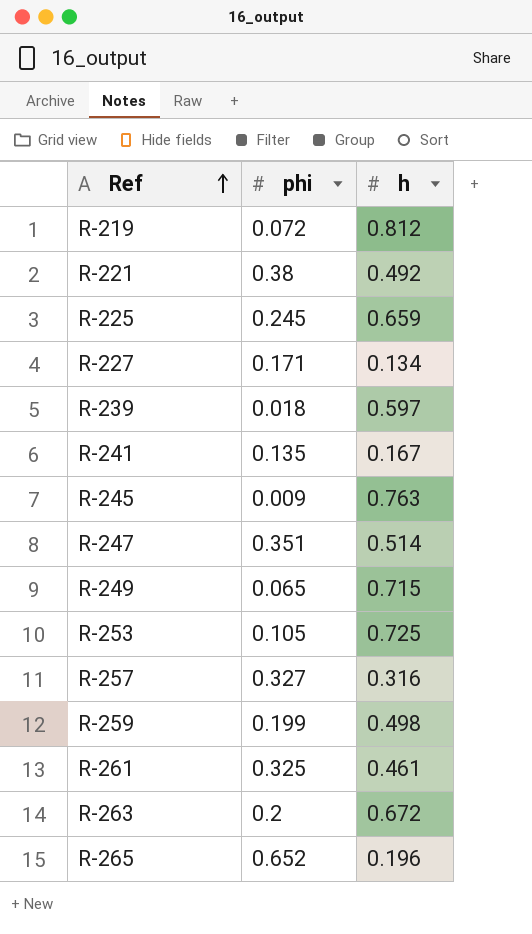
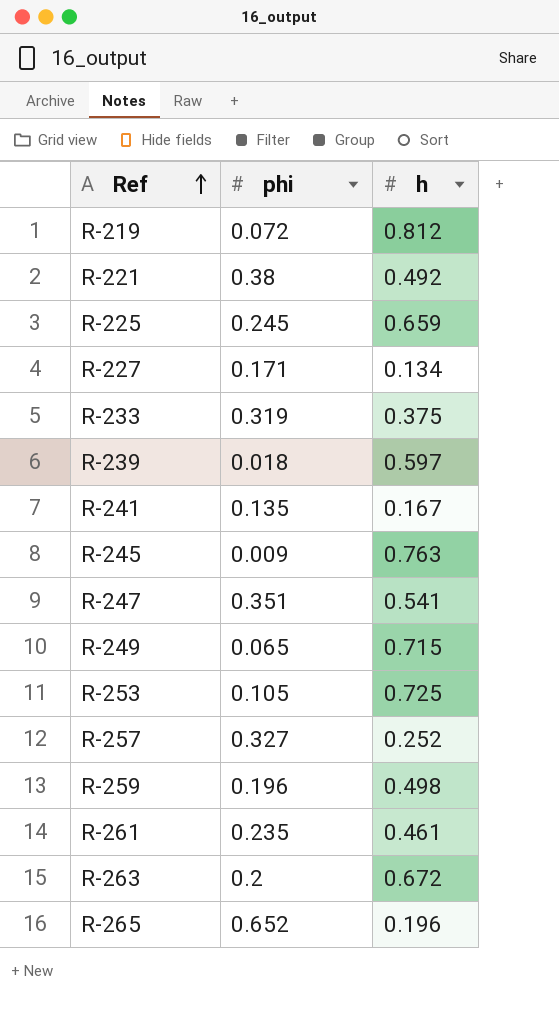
row R-233: none -> 0.319 | 0.375
R-247 | h: 0.514 -> 0.541
R-257 | h: 0.316 -> 0.252
R-259 | phi: 0.199 -> 0.196
R-261 | phi: 0.325 -> 0.235

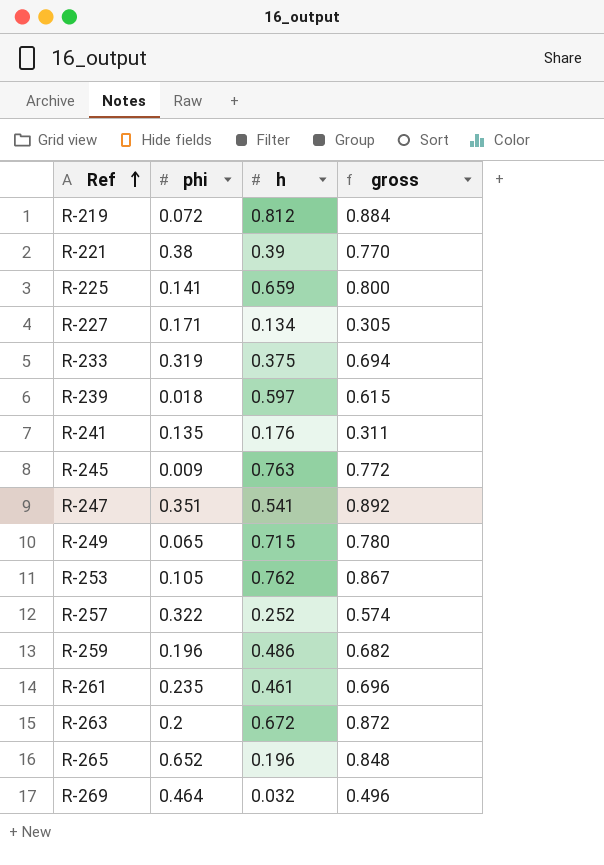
column gross | formula: none -> [phi] + [h]
R-221 | h: 0.492 -> 0.39
R-225 | phi: 0.245 -> 0.141
R-241 | h: 0.167 -> 0.176
R-253 | h: 0.725 -> 0.762
R-257 | phi: 0.327 -> 0.322
R-259 | h: 0.498 -> 0.486
row R-269: none -> 0.464 | 0.032 | 0.496

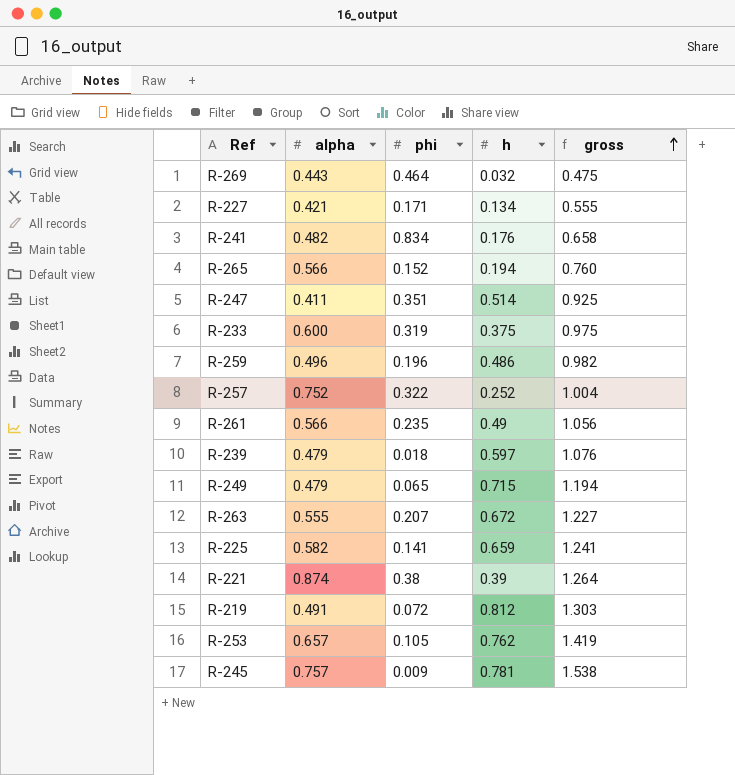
row order: Ref ascending -> gross ascending
column alpha | position: none -> 2
column gross | formula: [phi] + [h] -> [alpha] + [h]
R-241 | phi: 0.135 -> 0.834
R-265 | phi: 0.652 -> 0.152
R-265 | h: 0.196 -> 0.194
R-247 | h: 0.541 -> 0.514
R-261 | h: 0.461 -> 0.49
R-263 | phi: 0.2 -> 0.207
R-245 | h: 0.763 -> 0.781

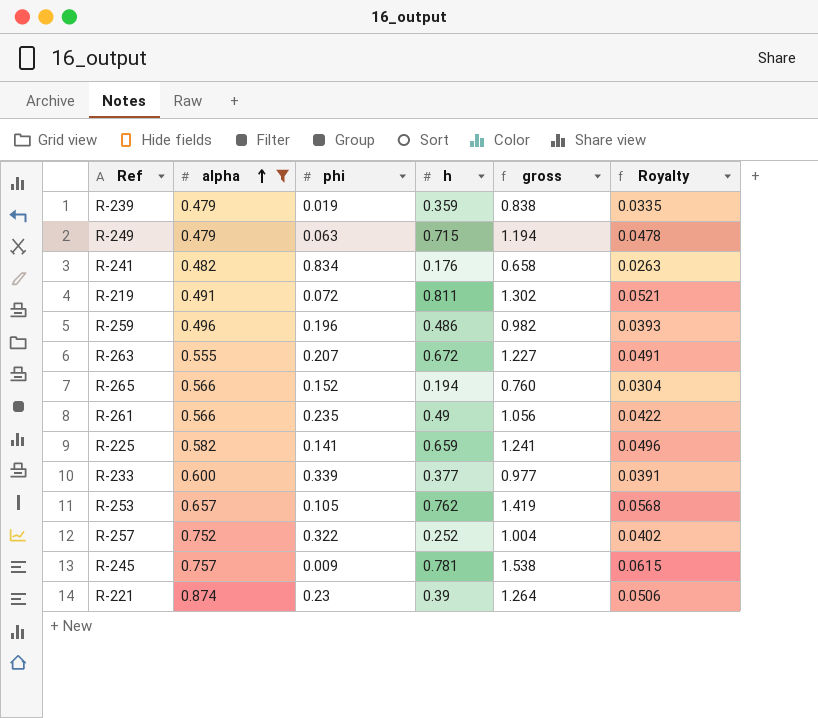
filter: none -> alpha >= 0.479
row order: gross ascending -> alpha ascending
column Royalty | formula: none -> [gross] * 0.04
R-239 | phi: 0.018 -> 0.019
R-239 | h: 0.597 -> 0.359
R-239 | gross: 1.076 -> 0.838
R-249 | phi: 0.065 -> 0.063
R-219 | h: 0.812 -> 0.811
R-219 | gross: 1.303 -> 1.302
R-233 | phi: 0.319 -> 0.339
R-233 | h: 0.375 -> 0.377
R-233 | gross: 0.975 -> 0.977
R-221 | phi: 0.38 -> 0.23

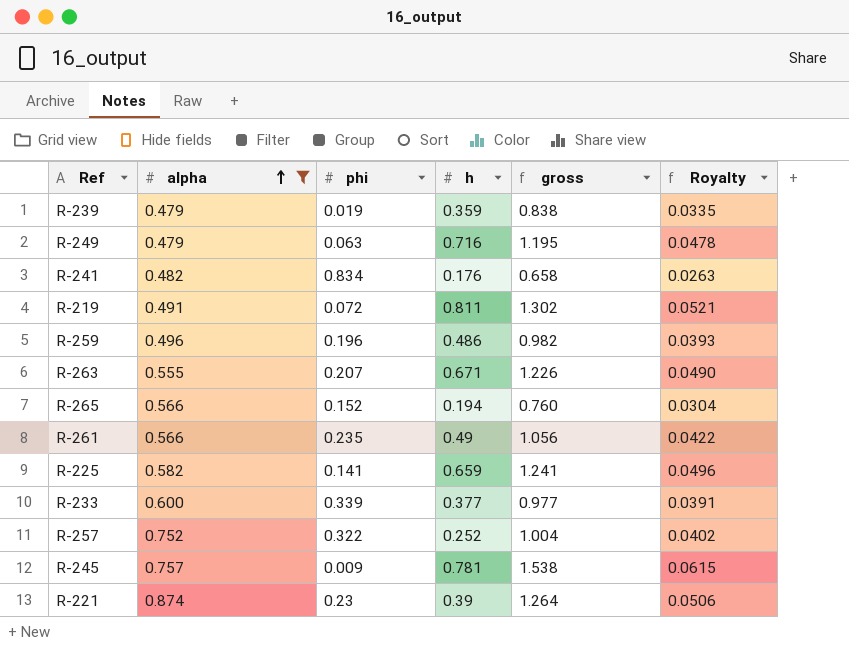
row R-253: 0.657 | 0.105 | 0.762 | 1.419 | 0.0568 -> none
R-249 | h: 0.715 -> 0.716
R-249 | gross: 1.194 -> 1.195
R-263 | h: 0.672 -> 0.671
R-263 | gross: 1.227 -> 1.226
R-263 | Royalty: 0.0491 -> 0.0490

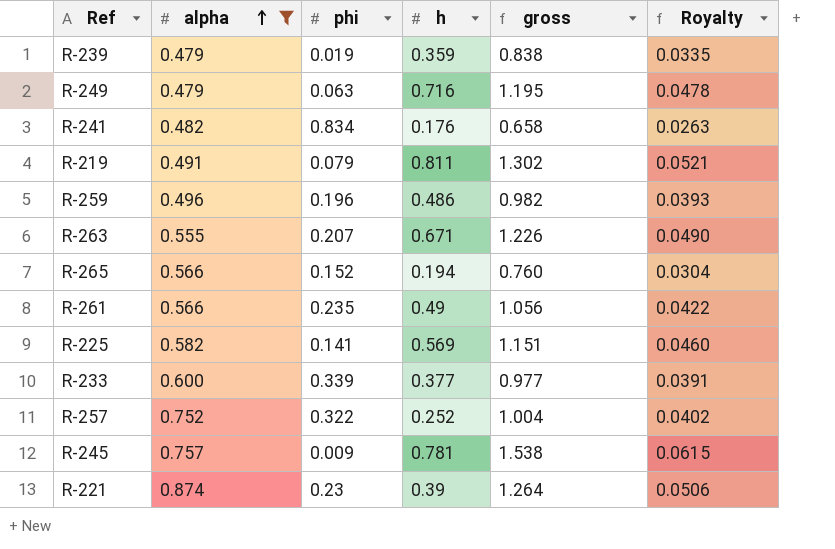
R-219 | phi: 0.072 -> 0.079
R-225 | h: 0.659 -> 0.569
R-225 | gross: 1.241 -> 1.151
R-225 | Royalty: 0.0496 -> 0.0460

